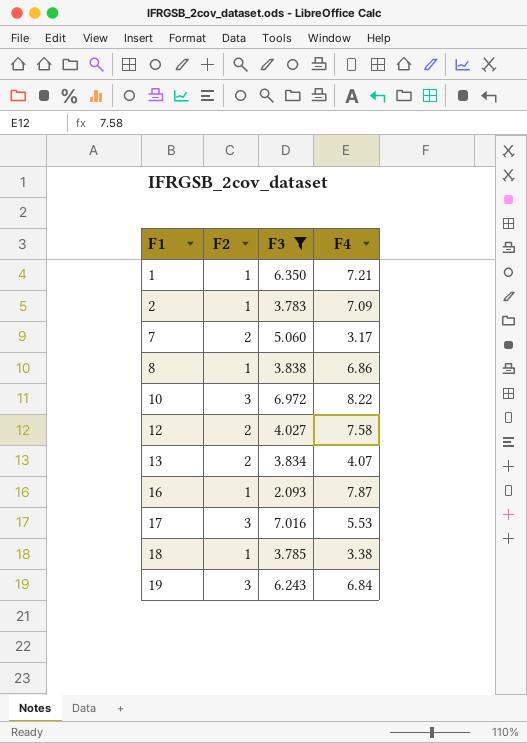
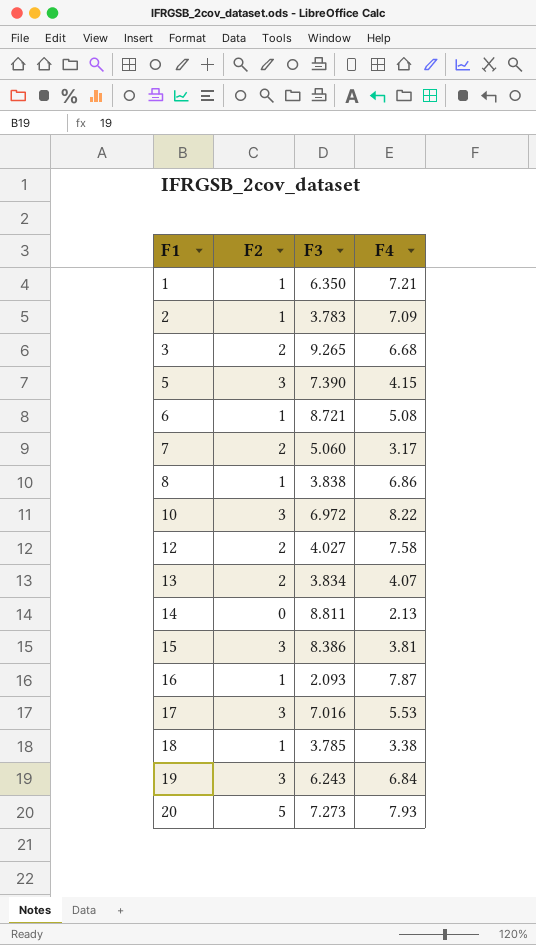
filter: F3 <= 7.016 -> none

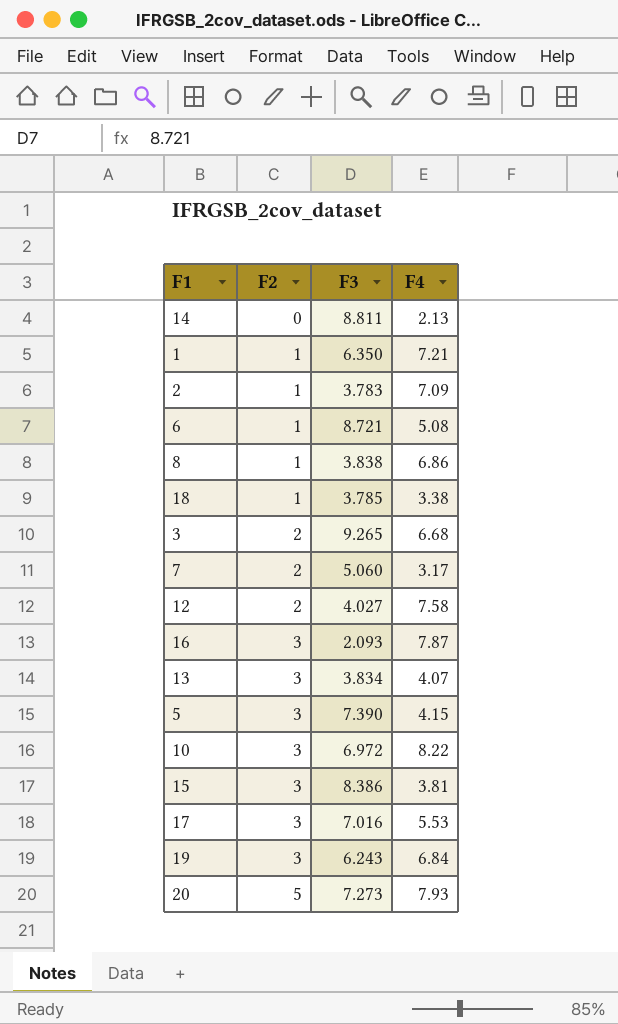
row order: F1 ascending -> F2 ascending
16 | F2: 1 -> 3
13 | F2: 2 -> 3

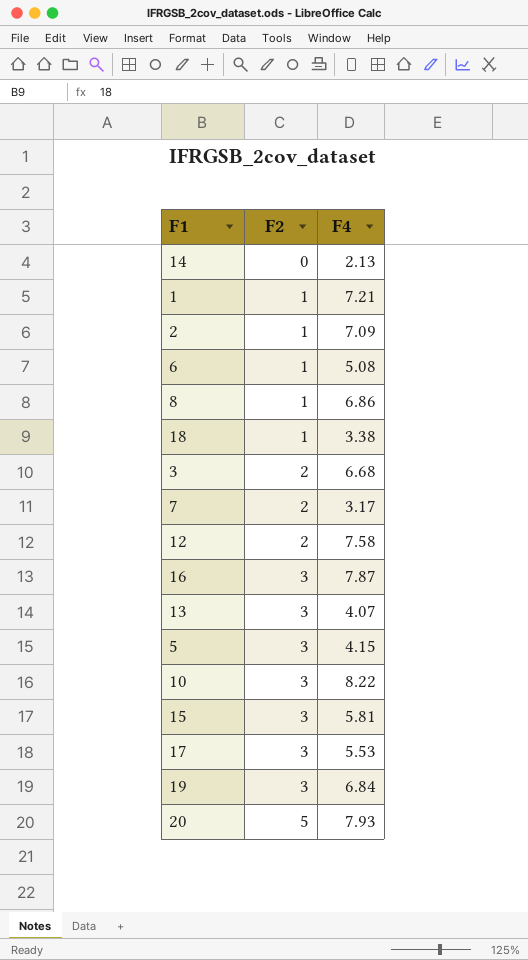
column F3 | position: 3 -> none
15 | F4: 3.81 -> 5.81

